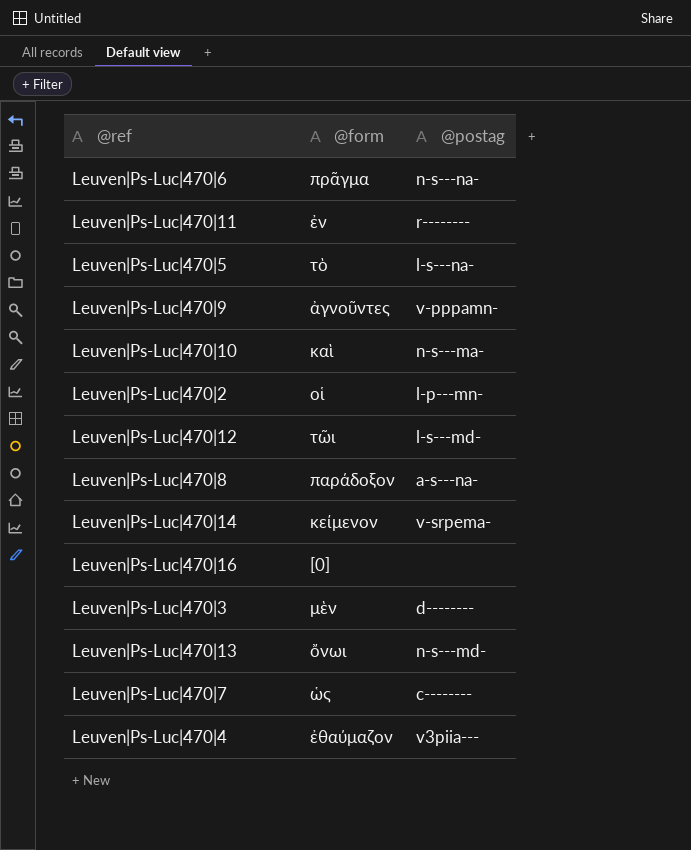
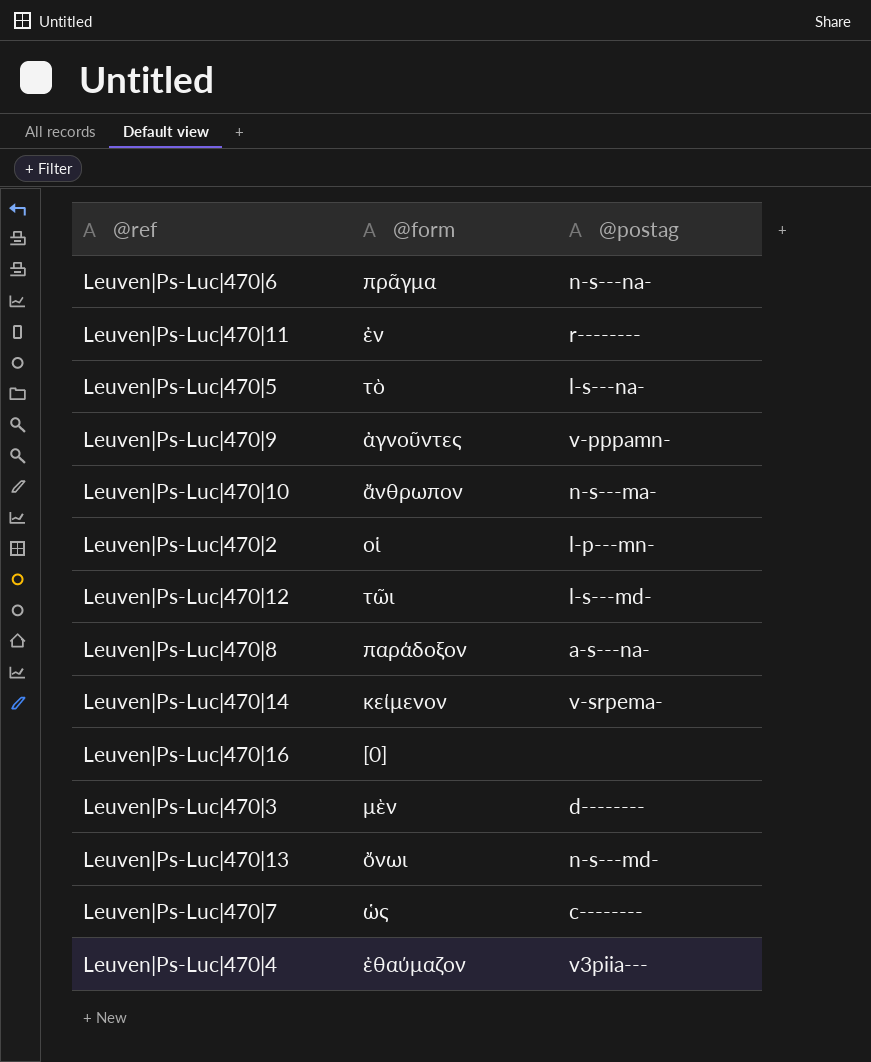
Leuven|Ps-Luc|470|10 | @form: καὶ -> ἄνθρωπον

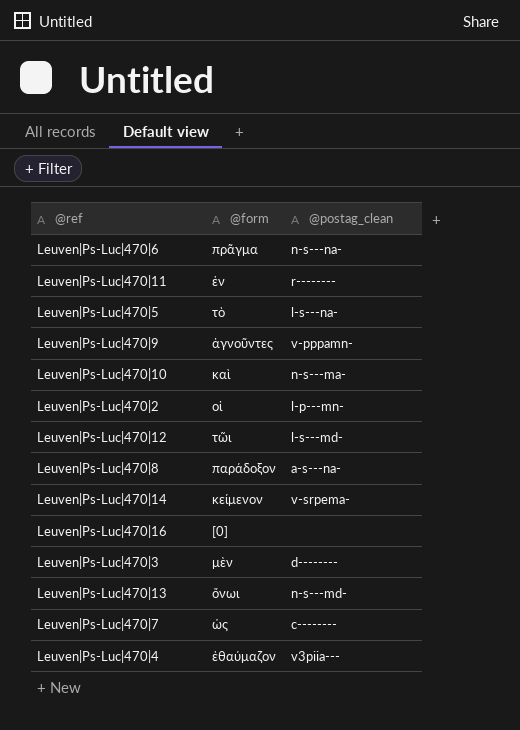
column name: @postag -> @postag_clean
Leuven|Ps-Luc|470|10 | @form: ἄνθρωπον -> καὶ

